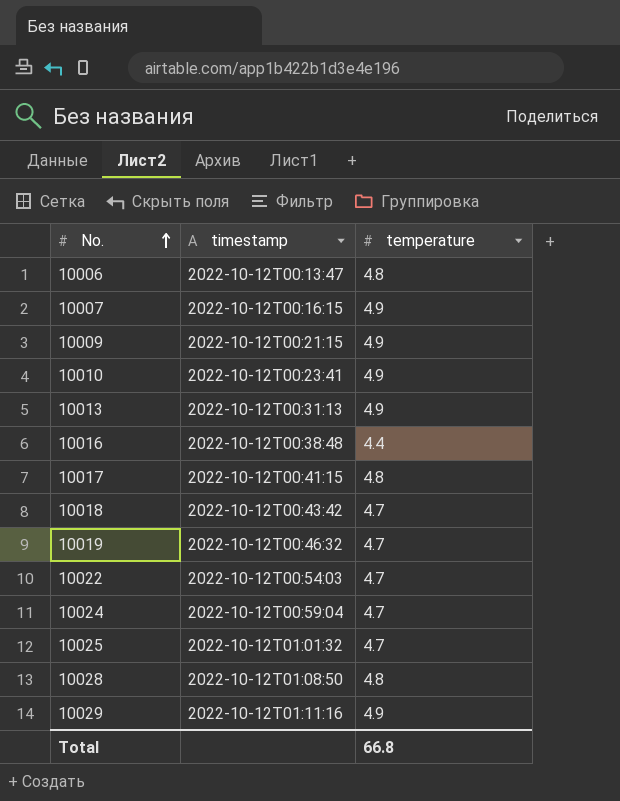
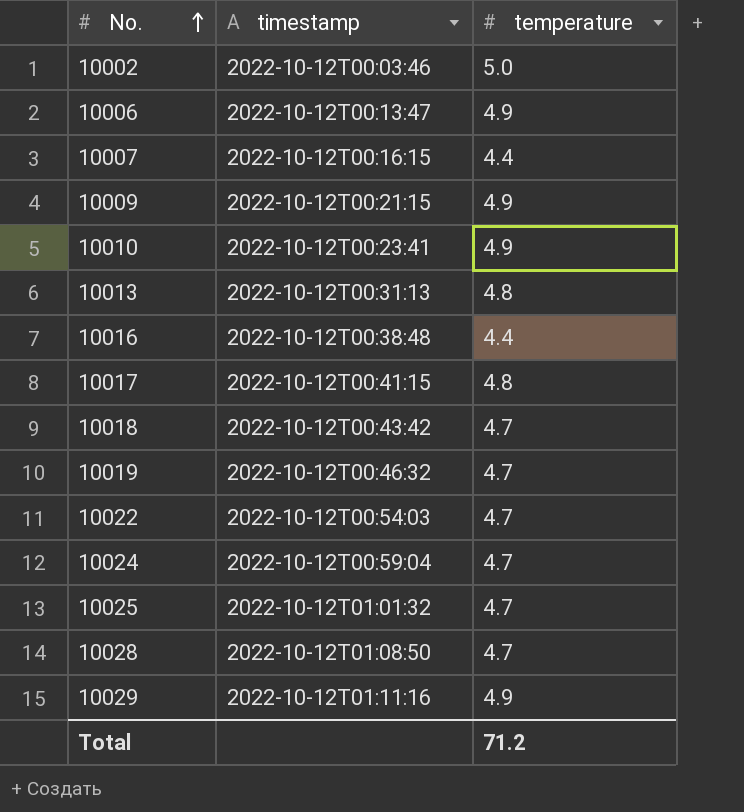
row 10002: none -> 2022-10-12T00:03:46 | 5.0
10006 | temperature: 4.8 -> 4.9
10007 | temperature: 4.9 -> 4.4
10013 | temperature: 4.9 -> 4.8
10028 | temperature: 4.8 -> 4.7
Total | temperature: 66.8 -> 71.2

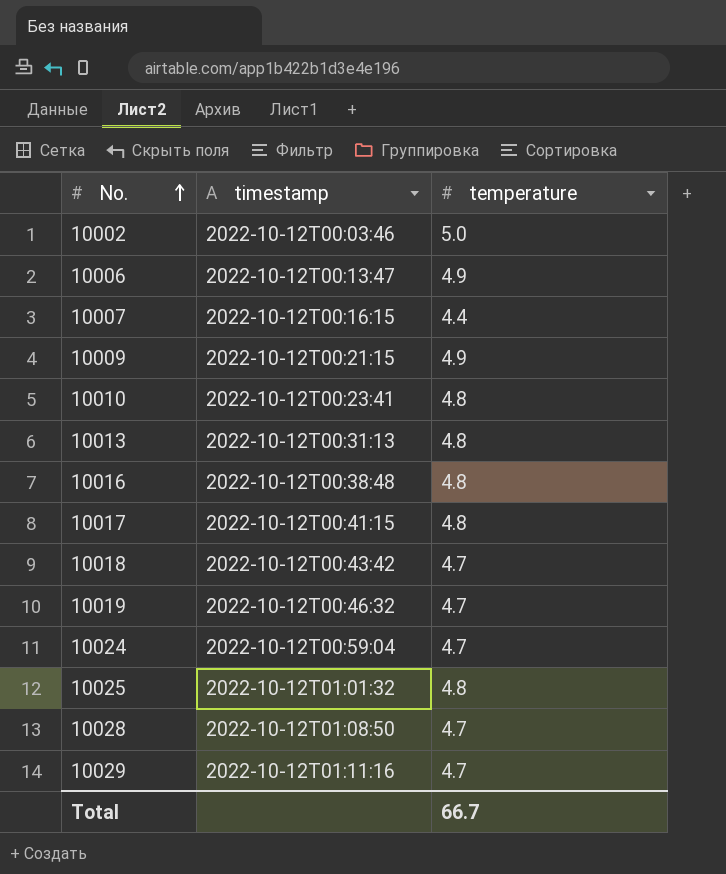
row 10022: 2022-10-12T00:54:03 | 4.7 -> none
10010 | temperature: 4.9 -> 4.8
10016 | temperature: 4.4 -> 4.8
10025 | temperature: 4.7 -> 4.8
10029 | temperature: 4.9 -> 4.7
Total | temperature: 71.2 -> 66.7

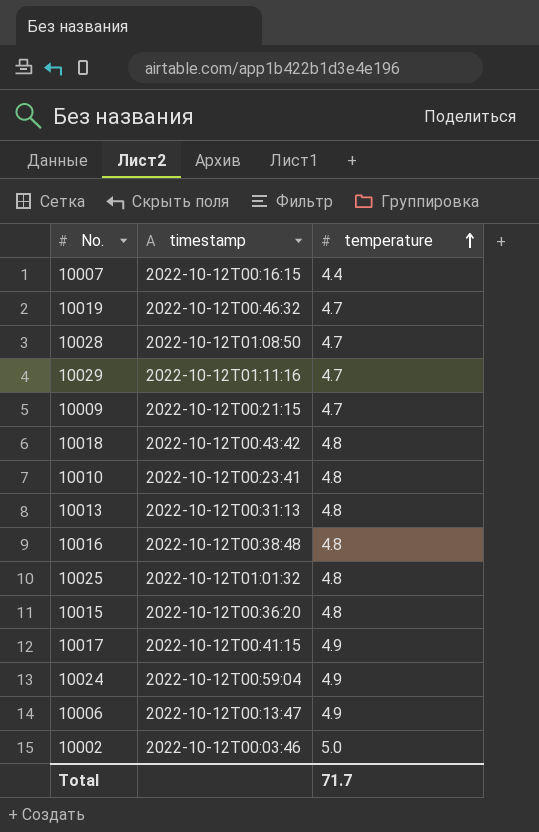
row order: No. ascending -> temperature ascending
10009 | temperature: 4.9 -> 4.7
10018 | temperature: 4.7 -> 4.8
row 10015: none -> 2022-10-12T00:36:20 | 4.8
10017 | temperature: 4.8 -> 4.9
10024 | temperature: 4.7 -> 4.9
Total | temperature: 66.7 -> 71.7

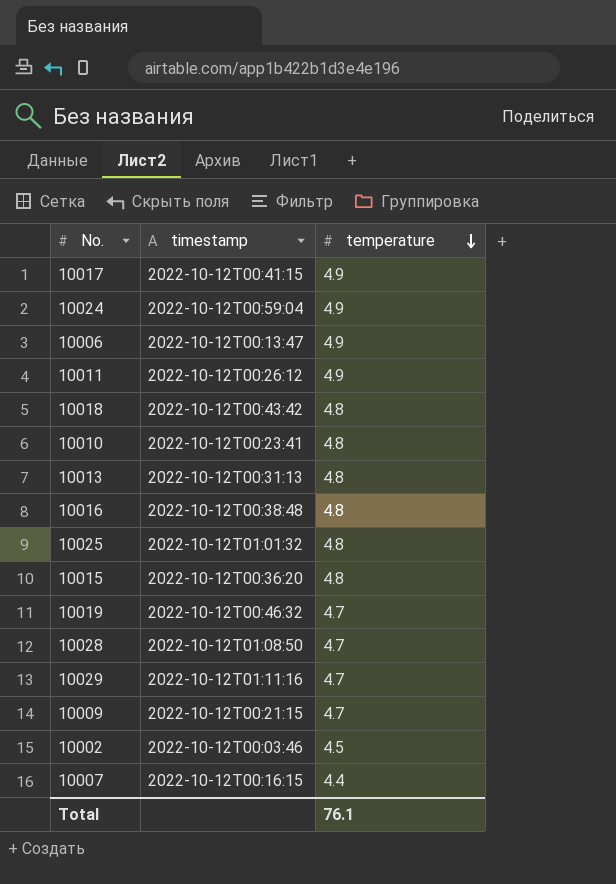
row order: temperature ascending -> temperature descending
row 10011: none -> 2022-10-12T00:26:12 | 4.9
10002 | temperature: 5.0 -> 4.5
Total | temperature: 71.7 -> 76.1

